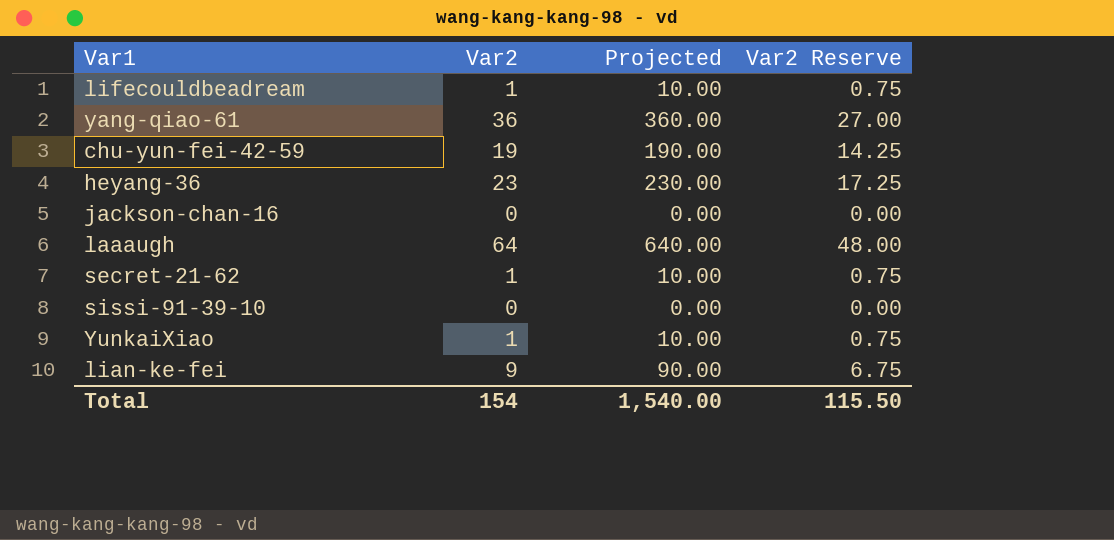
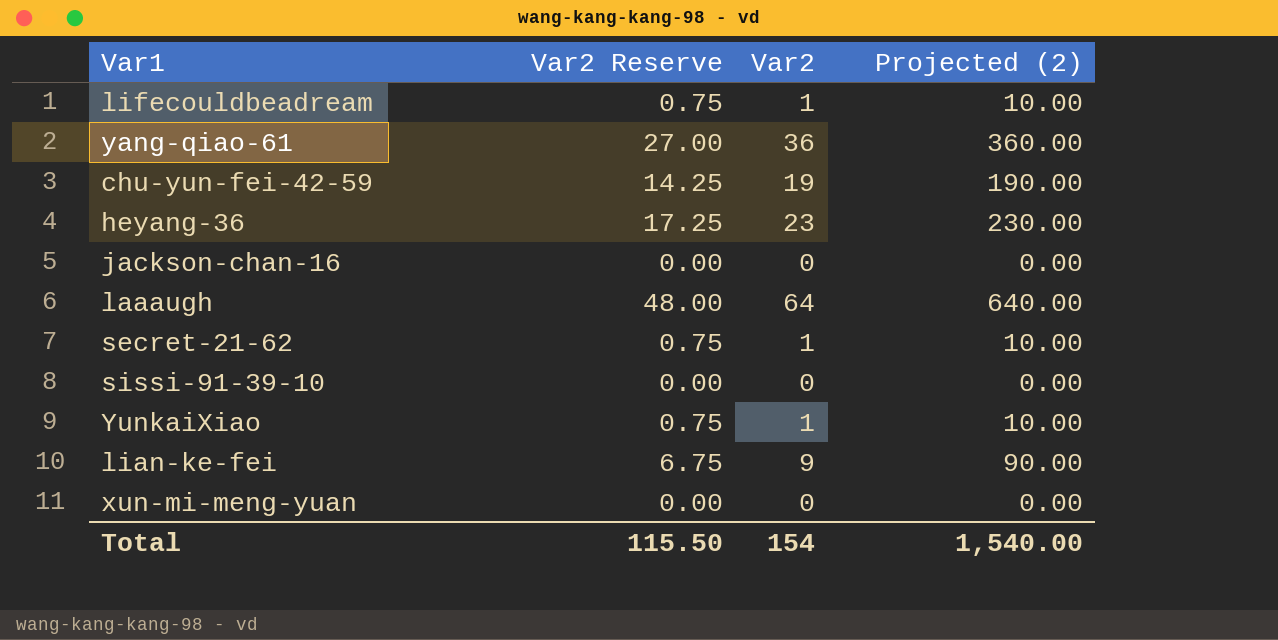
column Var2 Reserve | position: 4 -> 2
column name: Projected -> Projected (2)
row xun-mi-meng-yuan: none -> 0.00 | 0 | 0.00

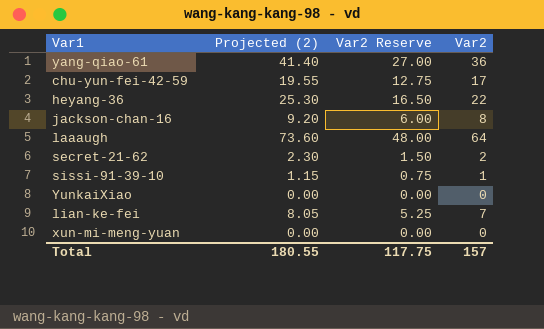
column Projected (2) | formula: [Var2] * 10 -> [Var2] * 1.15
column Projected (2) | position: 4 -> 2
row lifecouldbeadream: 0.75 | 1 | 10.00 -> none
chu-yun-fei-42-59 | Var2 Reserve: 14.25 -> 12.75
chu-yun-fei-42-59 | Var2: 19 -> 17
heyang-36 | Var2 Reserve: 17.25 -> 16.50
heyang-36 | Var2: 23 -> 22
jackson-chan-16 | Var2 Reserve: 0.00 -> 6.00
jackson-chan-16 | Var2: 0 -> 8
secret-21-62 | Var2 Reserve: 0.75 -> 1.50
secret-21-62 | Var2: 1 -> 2
sissi-91-39-10 | Var2 Reserve: 0.00 -> 0.75
sissi-91-39-10 | Var2: 0 -> 1
YunkaiXiao | Var2 Reserve: 0.75 -> 0.00
YunkaiXiao | Var2: 1 -> 0
lian-ke-fei | Var2 Reserve: 6.75 -> 5.25
lian-ke-fei | Var2: 9 -> 7
Total | Projected (2): 1,540.00 -> 180.55
Total | Var2 Reserve: 115.50 -> 117.75
Total | Var2: 154 -> 157

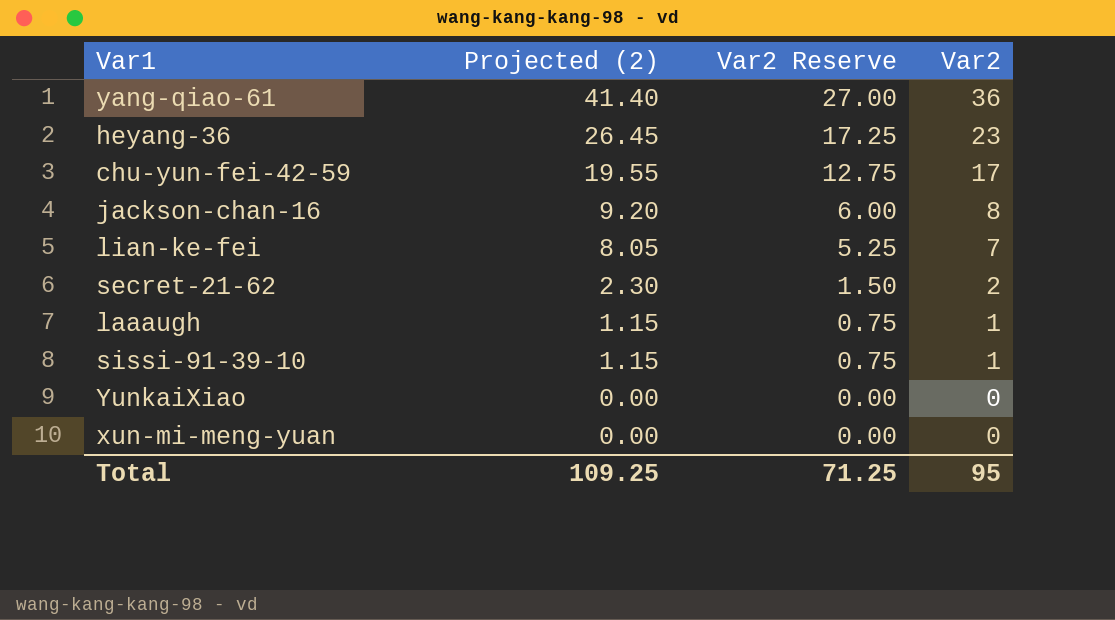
row order: none -> Projected (2) descending
heyang-36 | Projected (2): 25.30 -> 26.45
heyang-36 | Var2 Reserve: 16.50 -> 17.25
heyang-36 | Var2: 22 -> 23
laaaugh | Projected (2): 73.60 -> 1.15
laaaugh | Var2 Reserve: 48.00 -> 0.75
laaaugh | Var2: 64 -> 1
Total | Projected (2): 180.55 -> 109.25
Total | Var2 Reserve: 117.75 -> 71.25
Total | Var2: 157 -> 95

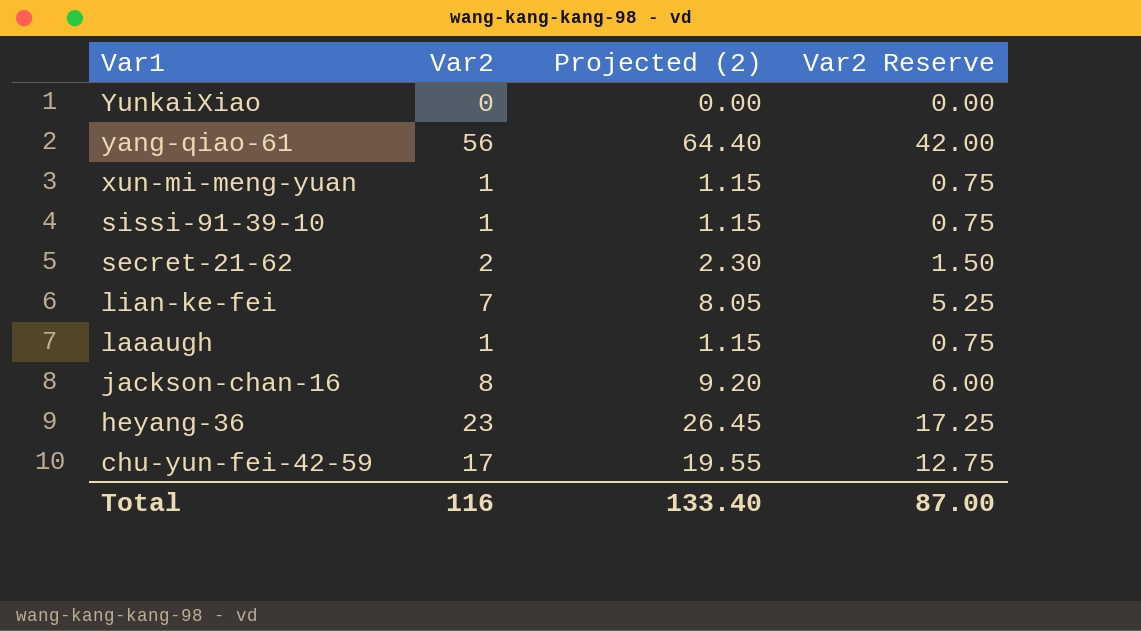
row order: Projected (2) descending -> Var1 descending
column Var2 | position: 4 -> 2
yang-qiao-61 | Var2: 36 -> 56
yang-qiao-61 | Projected (2): 41.40 -> 64.40
yang-qiao-61 | Var2 Reserve: 27.00 -> 42.00
xun-mi-meng-yuan | Var2: 0 -> 1
xun-mi-meng-yuan | Projected (2): 0.00 -> 1.15
xun-mi-meng-yuan | Var2 Reserve: 0.00 -> 0.75
Total | Var2: 95 -> 116
Total | Projected (2): 109.25 -> 133.40
Total | Var2 Reserve: 71.25 -> 87.00

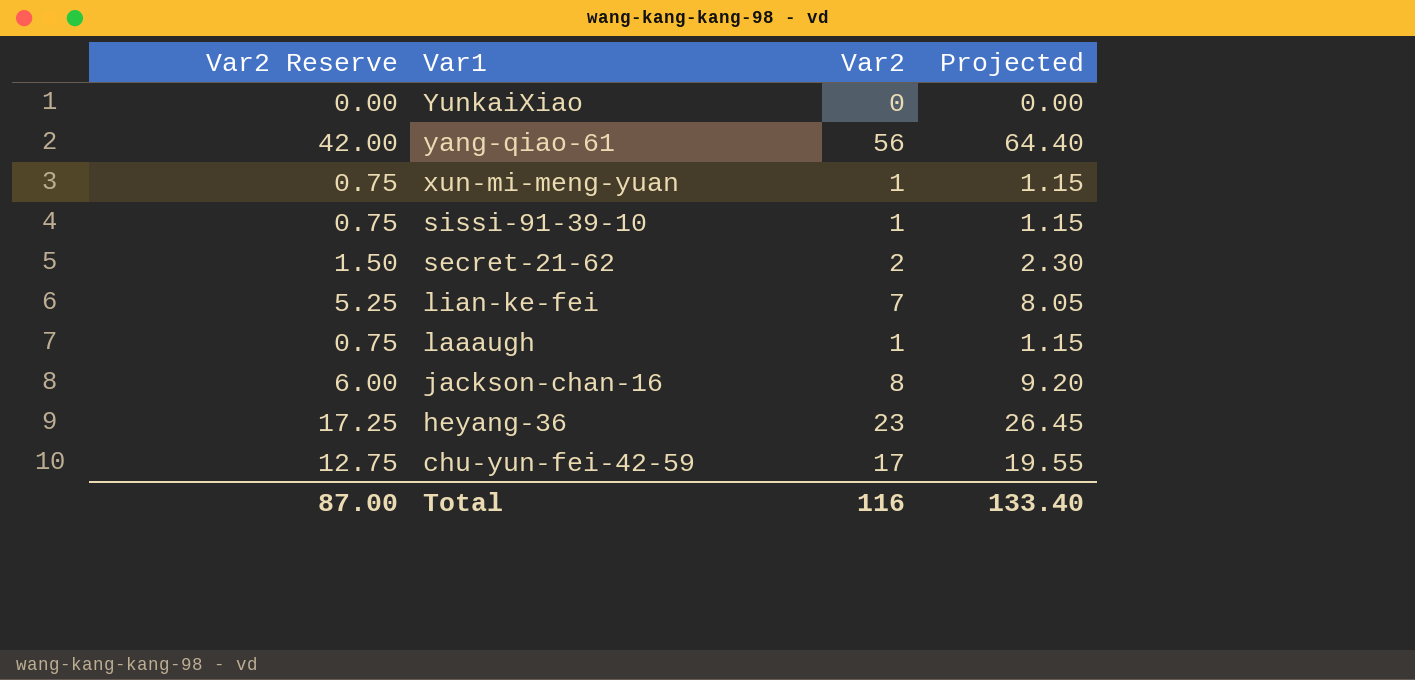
column Var2 Reserve | position: 4 -> 1
column name: Projected (2) -> Projected

